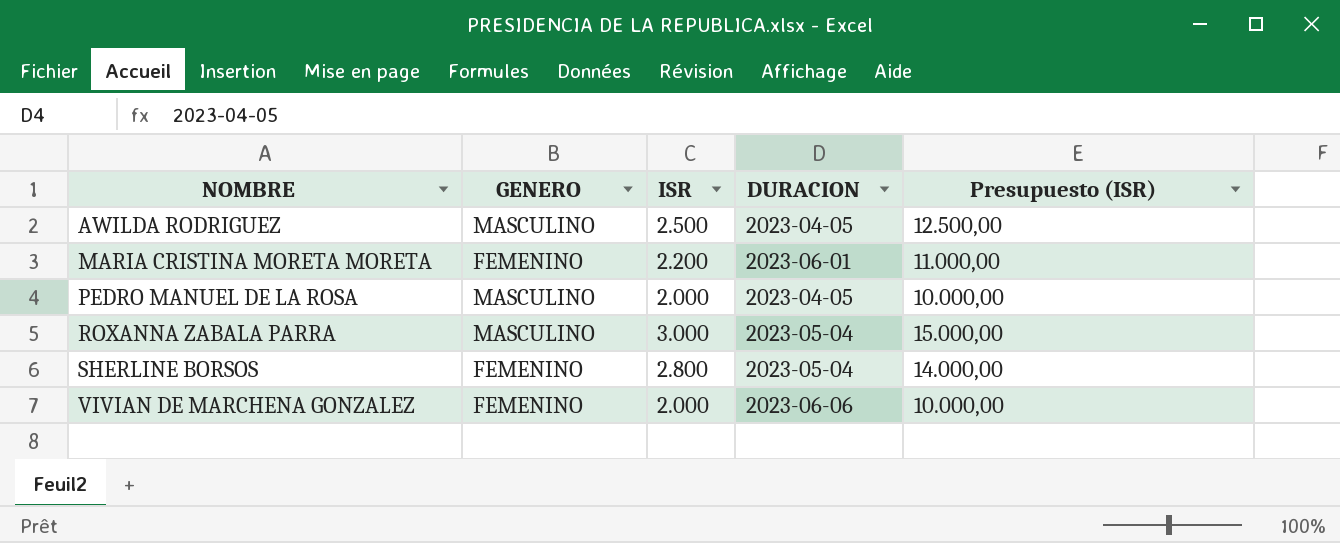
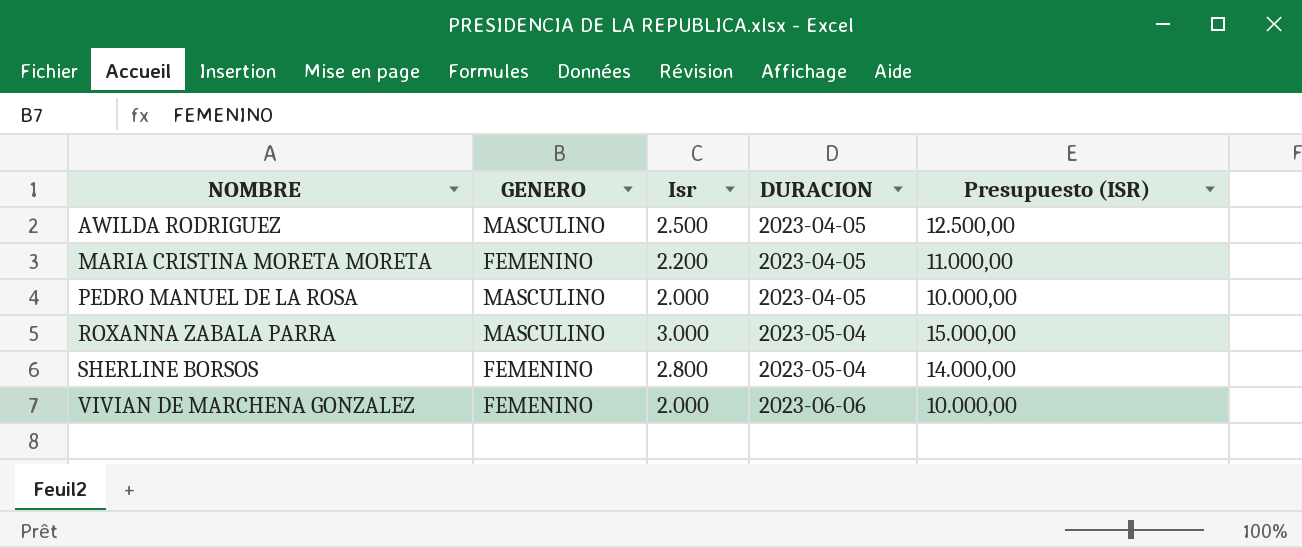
column name: ISR -> Isr
MARIA CRISTINA MORETA MORETA | DURACION: 2023-06-01 -> 2023-04-05

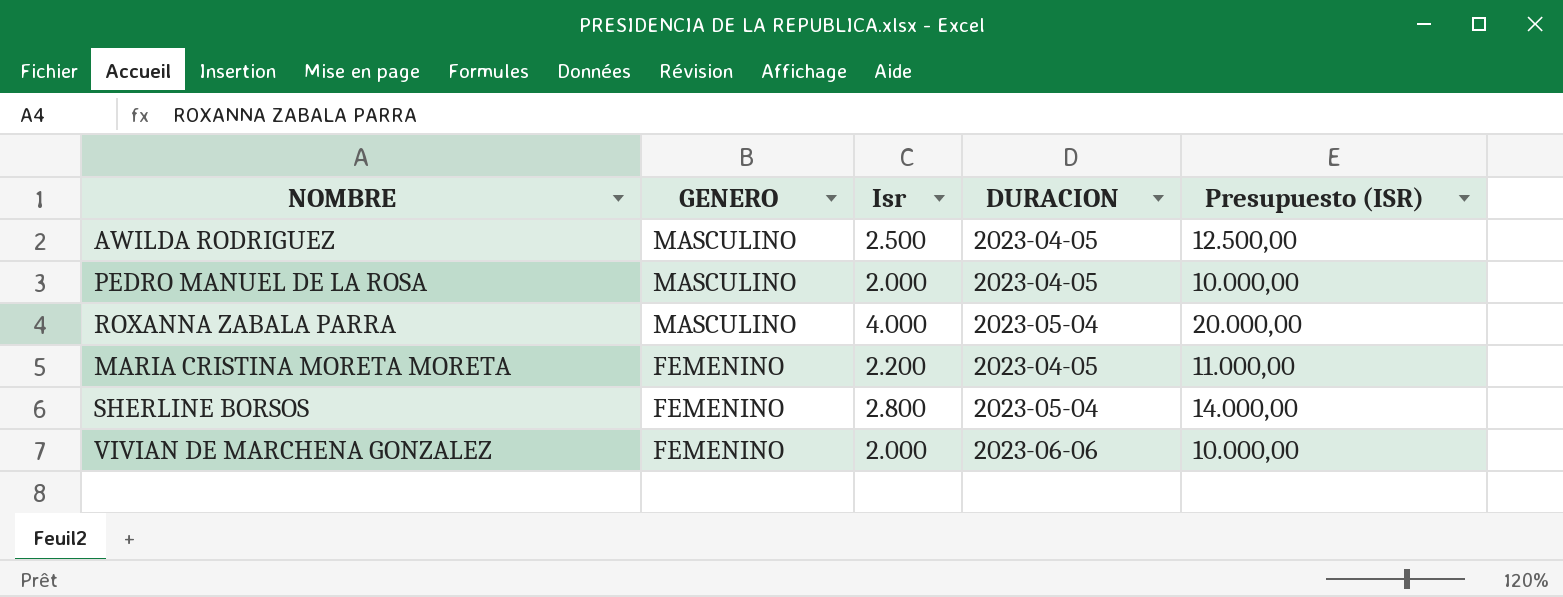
row order: NOMBRE ascending -> GENERO descending
ROXANNA ZABALA PARRA | Isr: 3.000 -> 4.000
ROXANNA ZABALA PARRA | Presupuesto (ISR): 15.000,00 -> 20.000,00

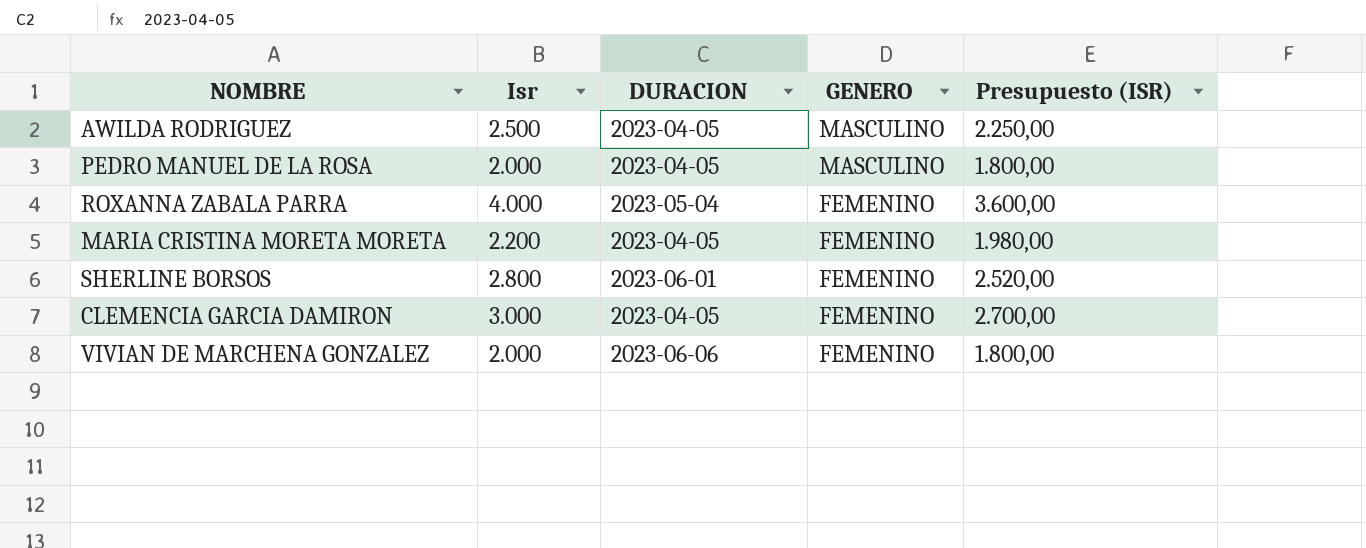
column GENERO | position: 2 -> 4
column Presupuesto (ISR) | formula: [Isr] * 5 -> [Isr] * 0,9
ROXANNA ZABALA PARRA | GENERO: MASCULINO -> FEMENINO
SHERLINE BORSOS | DURACION: 2023-05-04 -> 2023-06-01
row CLEMENCIA GARCIA DAMIRON: none -> 3.000 | 2023-04-05 | FEMENINO | 2.700,00

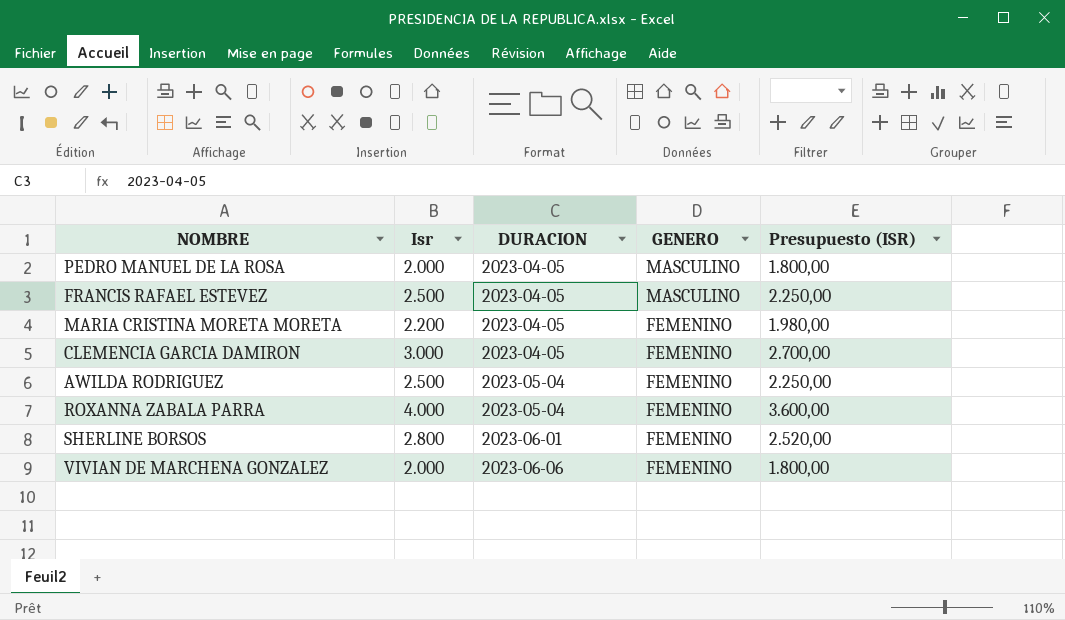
row order: GENERO descending -> DURACION ascending
row FRANCIS RAFAEL ESTEVEZ: none -> 2.500 | 2023-04-05 | MASCULINO | 2.250,00
AWILDA RODRIGUEZ | DURACION: 2023-04-05 -> 2023-05-04
AWILDA RODRIGUEZ | GENERO: MASCULINO -> FEMENINO

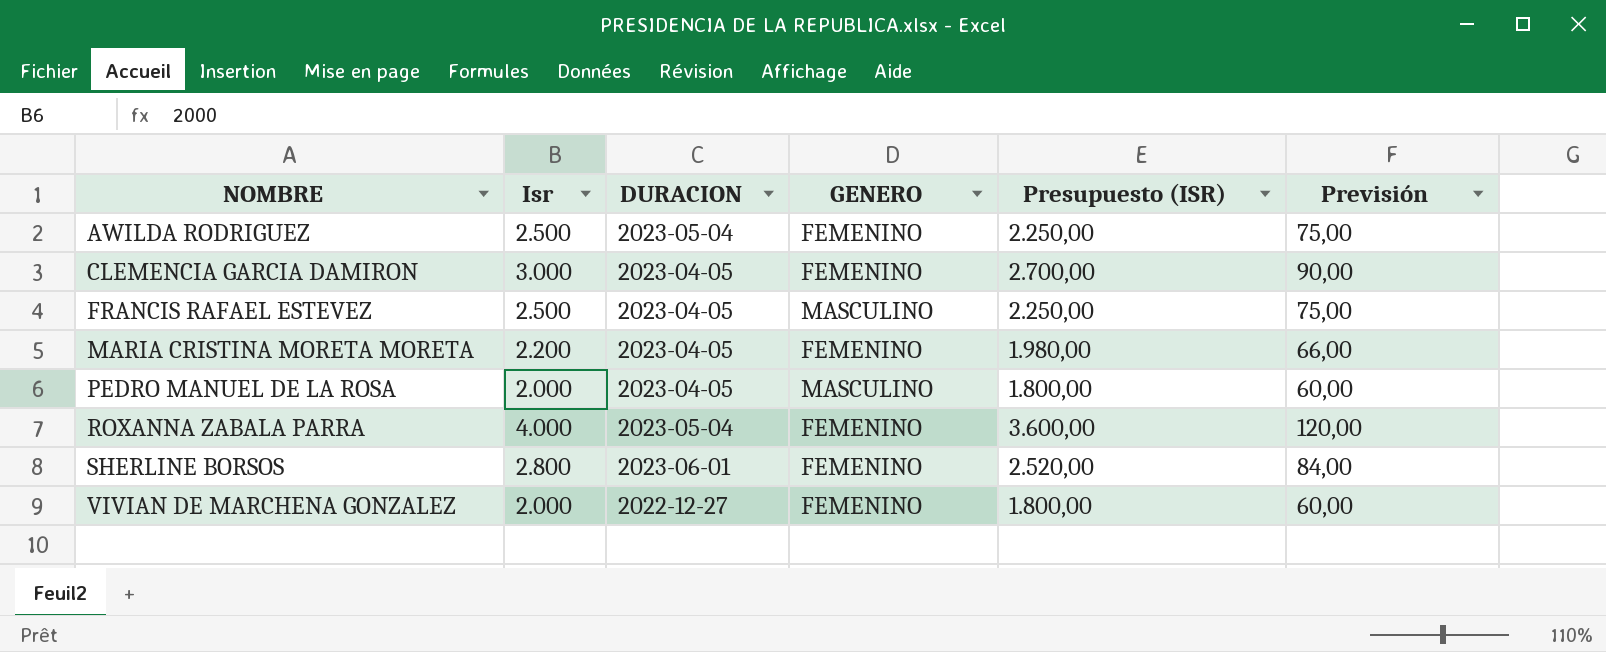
row order: DURACION ascending -> NOMBRE ascending
column Previsión | formula: none -> [Isr] * 0,03
VIVIAN DE MARCHENA GONZALEZ | DURACION: 2023-06-06 -> 2022-12-27

